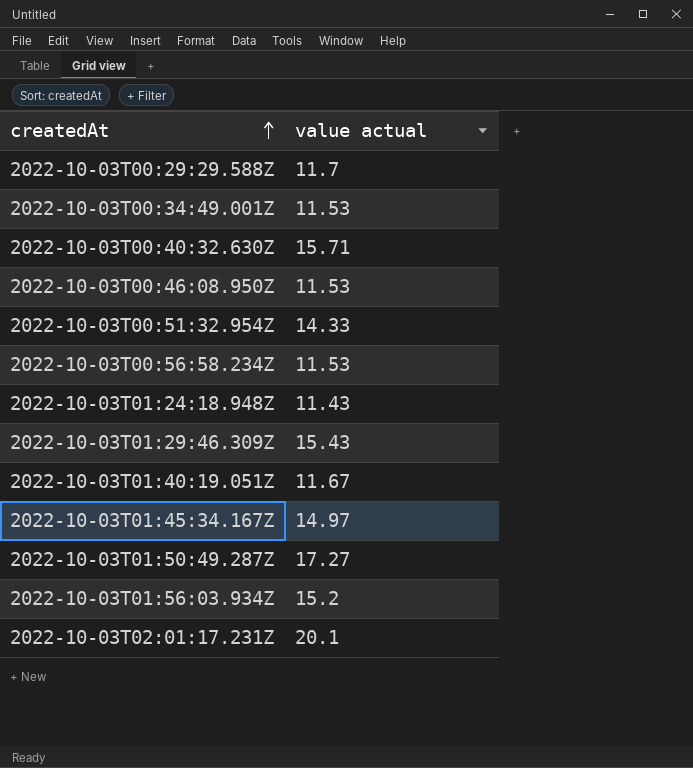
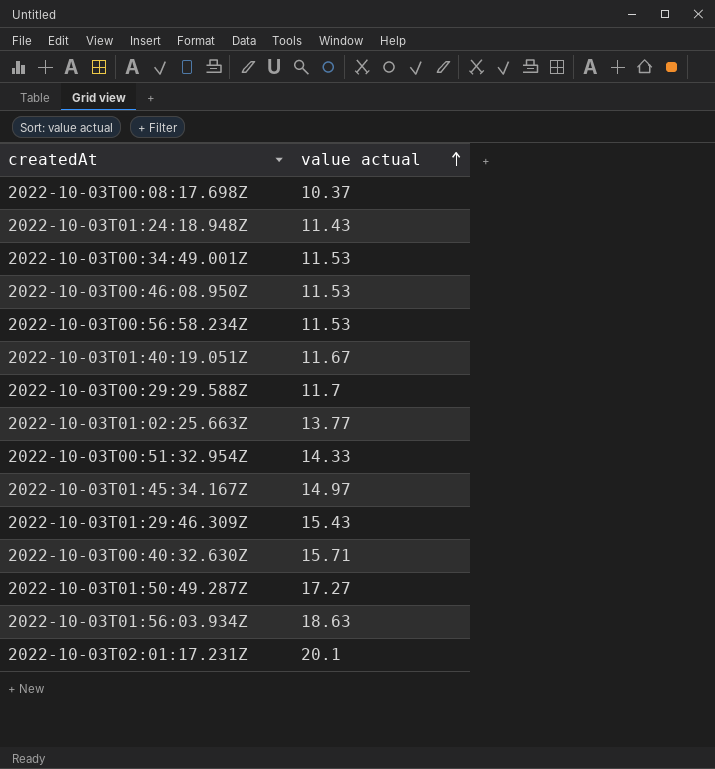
row order: createdAt ascending -> value actual ascending
row 2022-10-03T00:08:17.698Z: none -> 10.37
row 2022-10-03T01:02:25.663Z: none -> 13.77
2022-10-03T01:56:03.934Z | value actual: 15.2 -> 18.63

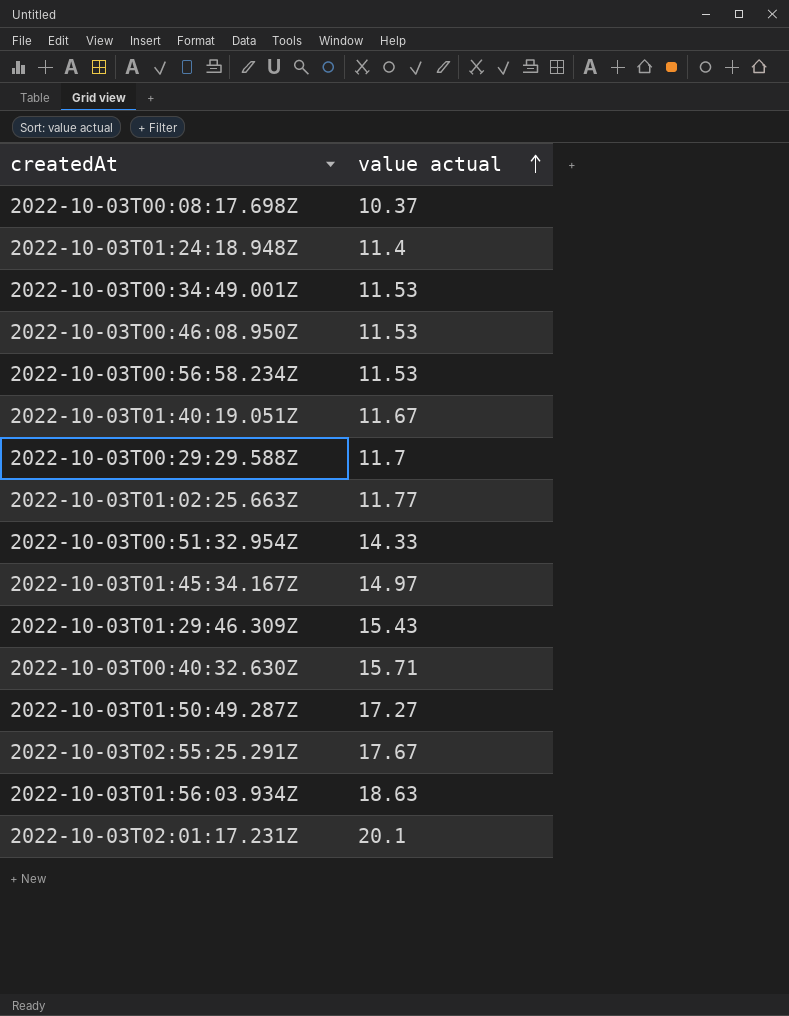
2022-10-03T01:24:18.948Z | value actual: 11.43 -> 11.4
2022-10-03T01:02:25.663Z | value actual: 13.77 -> 11.77
row 2022-10-03T02:55:25.291Z: none -> 17.67

